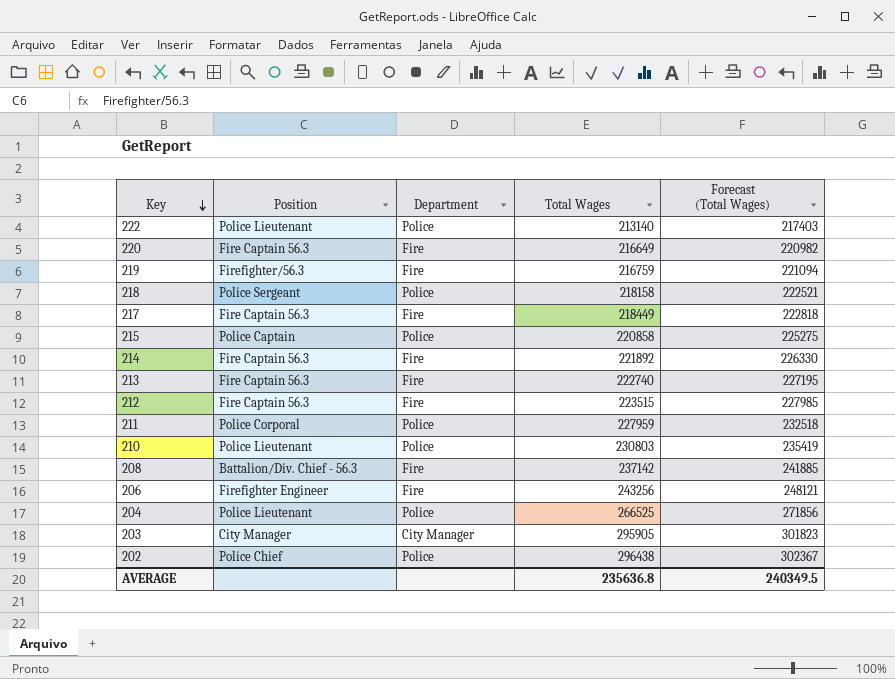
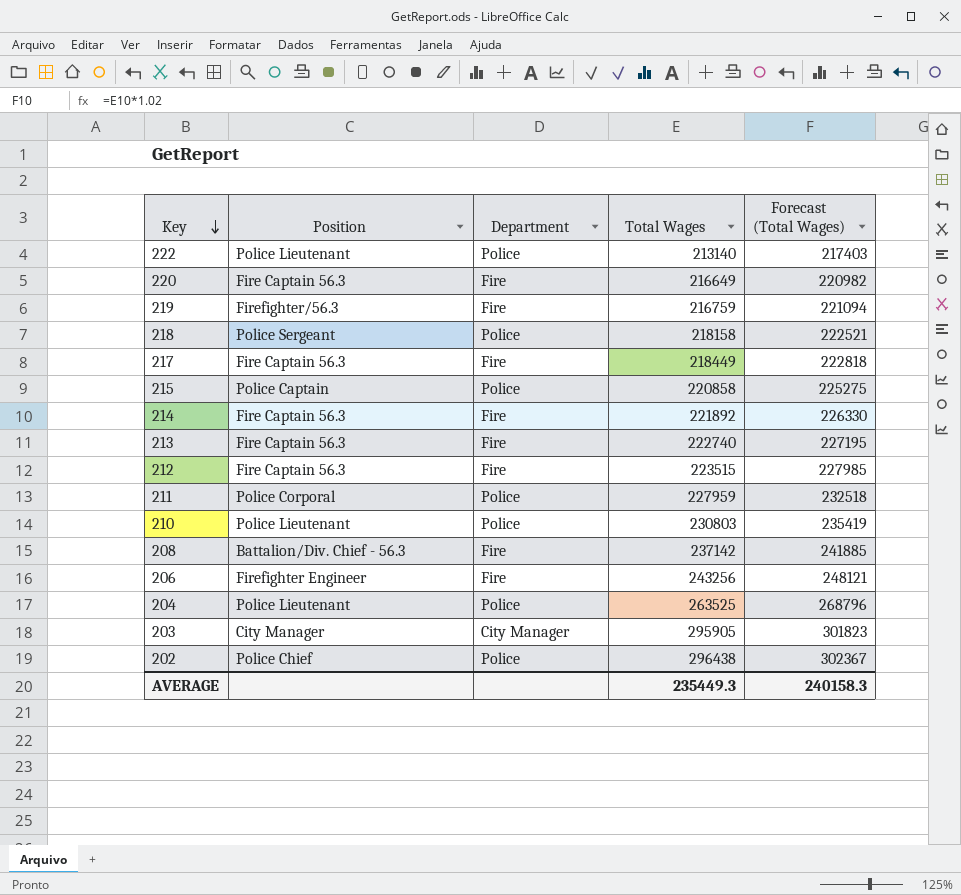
204 | Total Wages: 266525 -> 263525
204 | Forecast (Total Wages): 271856 -> 268796
AVERAGE | Total Wages: 235636.8 -> 235449.3
AVERAGE | Forecast (Total Wages): 240349.5 -> 240158.3

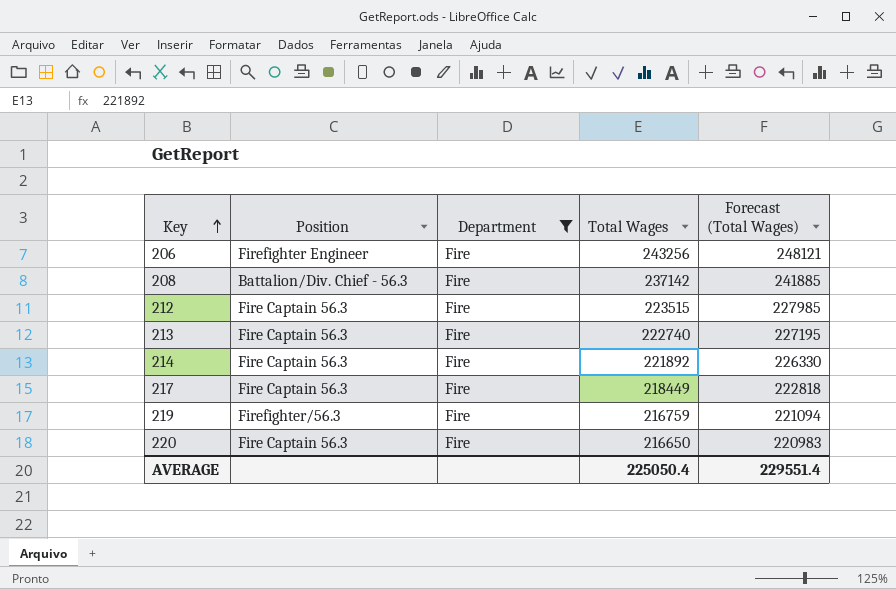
filter: none -> Department = Fire
row order: Key descending -> Key ascending
220 | Total Wages: 216649 -> 216650
220 | Forecast (Total Wages): 220982 -> 220983
AVERAGE | Total Wages: 235449.3 -> 225050.4
AVERAGE | Forecast (Total Wages): 240158.3 -> 229551.4

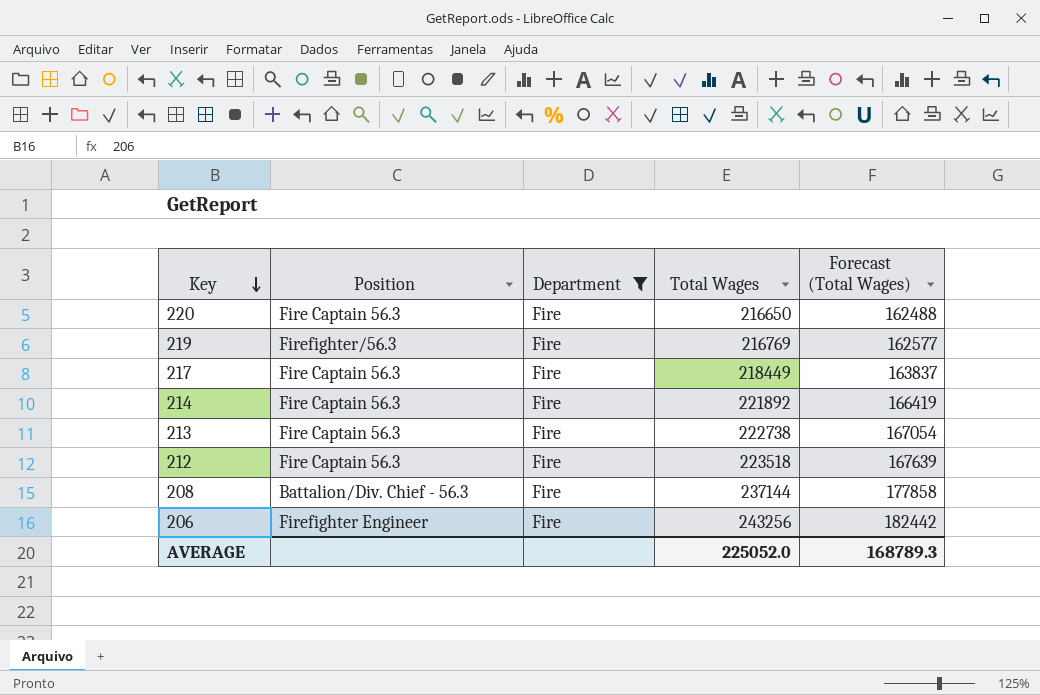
row order: Key ascending -> Key descending
column Forecast (Total Wages) | formula: [Total Wages] * 1.02 -> [Total Wages] * 0.75
219 | Total Wages: 216759 -> 216769
213 | Total Wages: 222740 -> 222738
212 | Total Wages: 223515 -> 223518
208 | Total Wages: 237142 -> 237144
AVERAGE | Total Wages: 225050.4 -> 225052.0
AVERAGE | Forecast (Total Wages): 229551.4 -> 168789.3

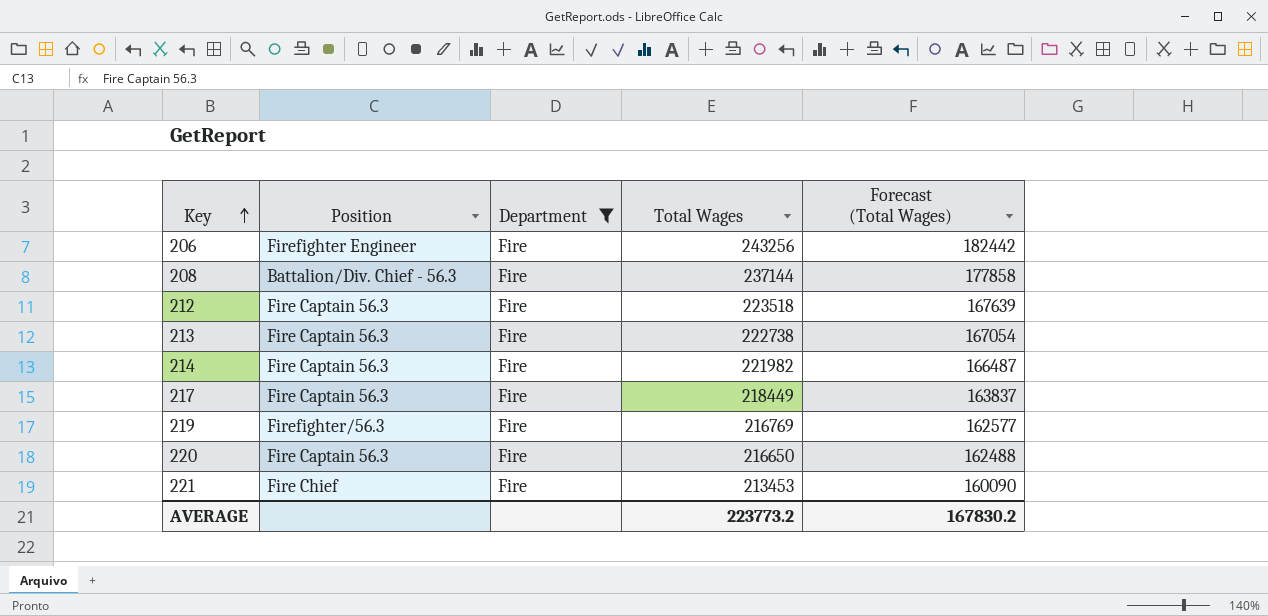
row order: Key descending -> Key ascending
214 | Total Wages: 221892 -> 221982
214 | Forecast (Total Wages): 166419 -> 166487
row 221: none -> Fire Chief | Fire | 213453 | 160090
AVERAGE | Total Wages: 225052.0 -> 223773.2
AVERAGE | Forecast (Total Wages): 168789.3 -> 167830.2

